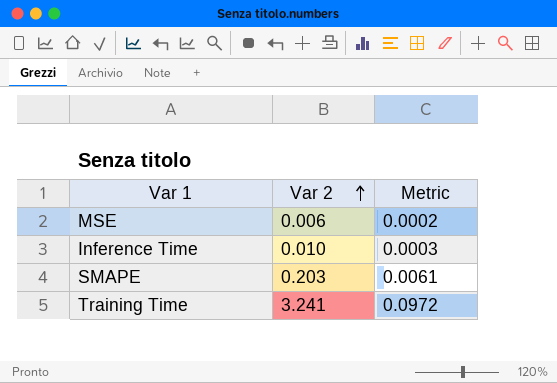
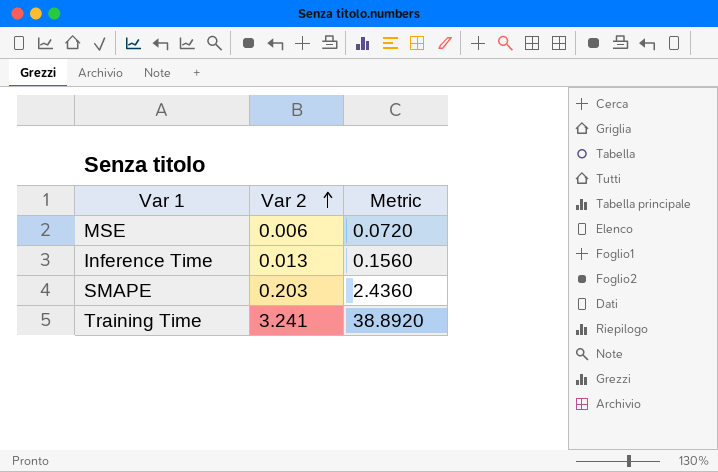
column Metric | formula: [Var 2] * 0.03 -> [Var 2] * 12
Inference Time | Var 2: 0.010 -> 0.013

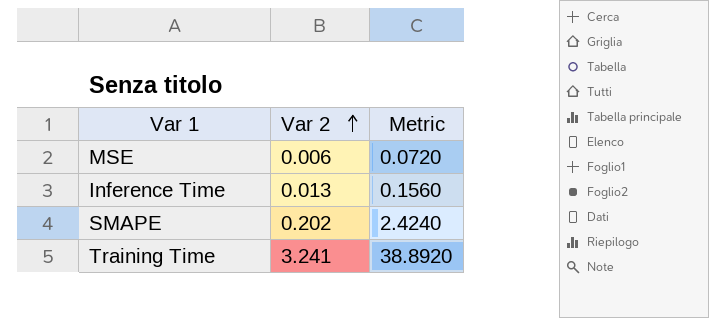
SMAPE | Var 2: 0.203 -> 0.202
SMAPE | Metric: 2.4360 -> 2.4240

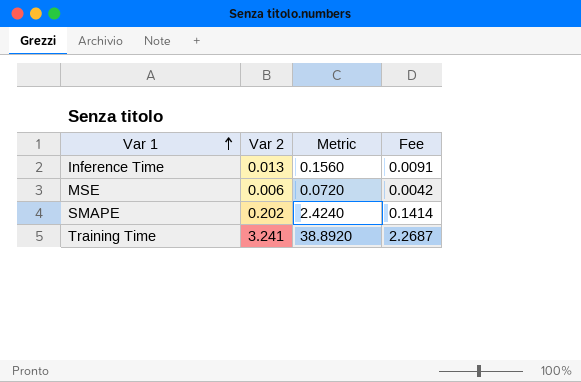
row order: Var 2 ascending -> Var 1 ascending
column Fee | formula: none -> [Var 2] * 0.7

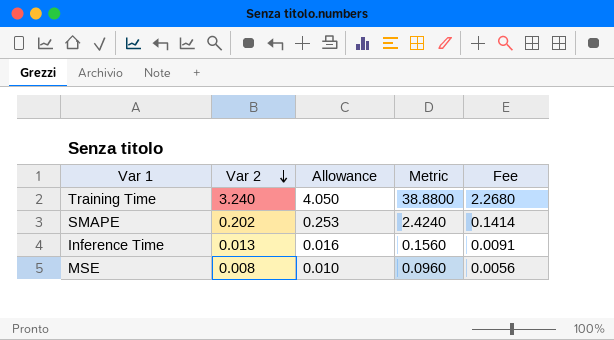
row order: Var 1 ascending -> Var 2 descending
column Allowance | formula: none -> [Var 2] * 1.25
Training Time | Var 2: 3.241 -> 3.240
Training Time | Metric: 38.8920 -> 38.8800
Training Time | Fee: 2.2687 -> 2.2680
MSE | Var 2: 0.006 -> 0.008
MSE | Metric: 0.0720 -> 0.0960
MSE | Fee: 0.0042 -> 0.0056

